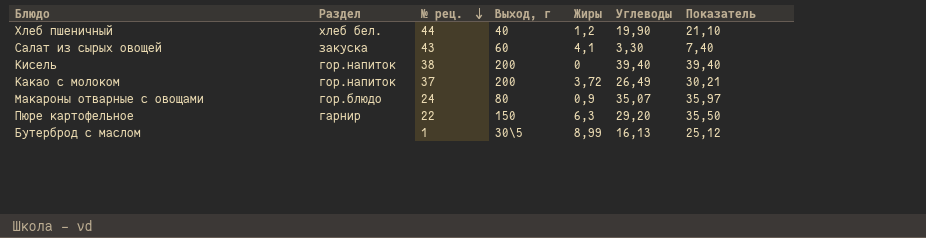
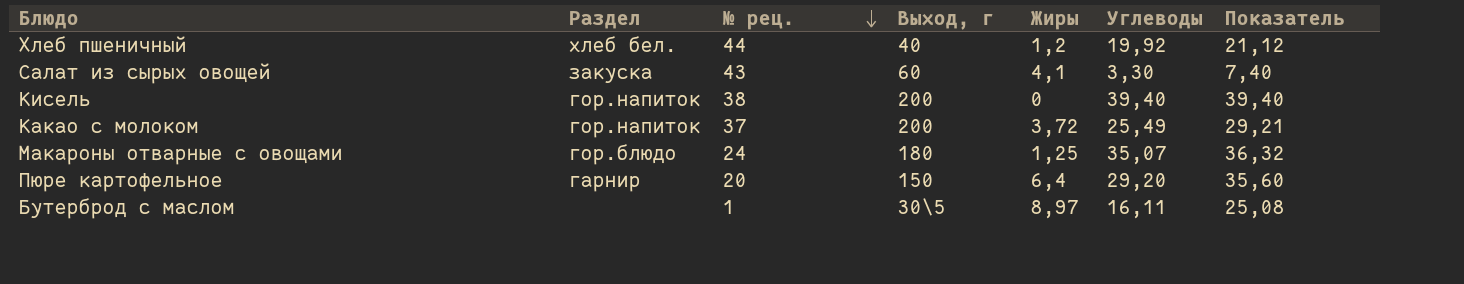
Хлеб пшеничный | Углеводы: 19,90 -> 19,92
Хлеб пшеничный | Показатель: 21,10 -> 21,12
Какао с молоком | Углеводы: 26,49 -> 25,49
Какао с молоком | Показатель: 30,21 -> 29,21
Макароны отварные с овощами | Выход, г: 80 -> 180
Макароны отварные с овощами | Жиры: 0,9 -> 1,25
Макароны отварные с овощами | Показатель: 35,97 -> 36,32
Пюре картофельное | № рец.: 22 -> 20
Пюре картофельное | Жиры: 6,3 -> 6,4
Пюре картофельное | Показатель: 35,50 -> 35,60
Бутерброд с маслом | Жиры: 8,99 -> 8,97
Бутерброд с маслом | Углеводы: 16,13 -> 16,11
Бутерброд с маслом | Показатель: 25,12 -> 25,08

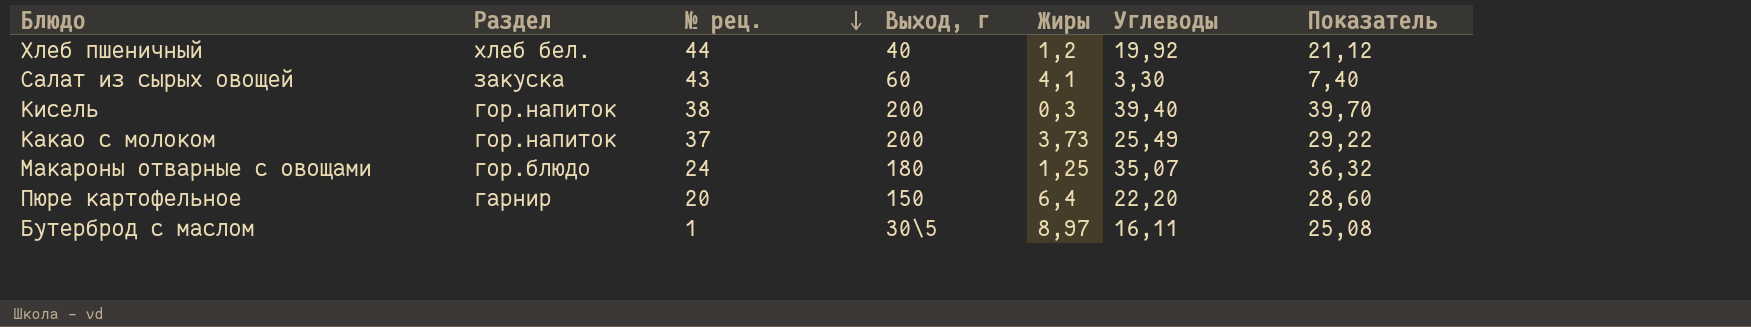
Кисель | Жиры: 0 -> 0,3
Кисель | Показатель: 39,40 -> 39,70
Какао с молоком | Жиры: 3,72 -> 3,73
Какао с молоком | Показатель: 29,21 -> 29,22
Пюре картофельное | Углеводы: 29,20 -> 22,20
Пюре картофельное | Показатель: 35,60 -> 28,60

